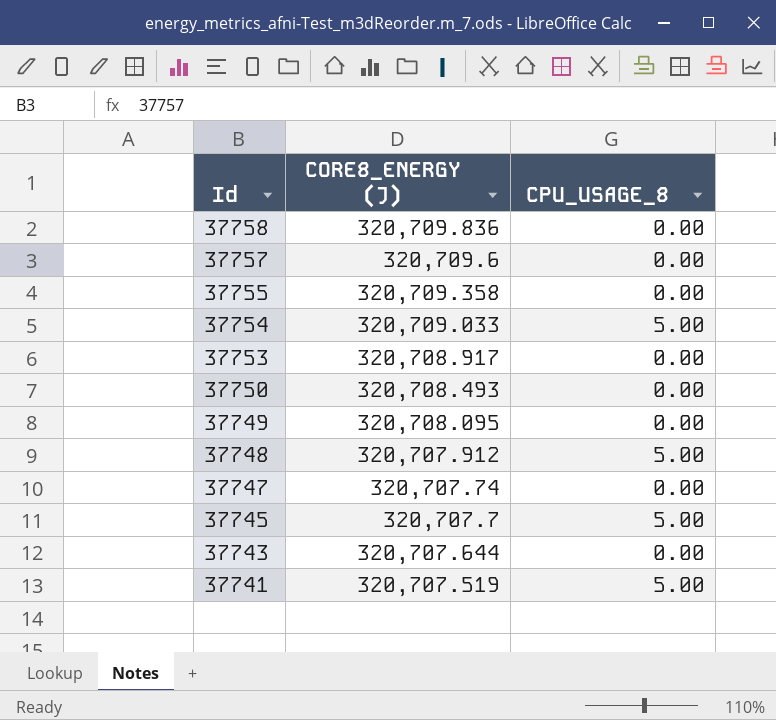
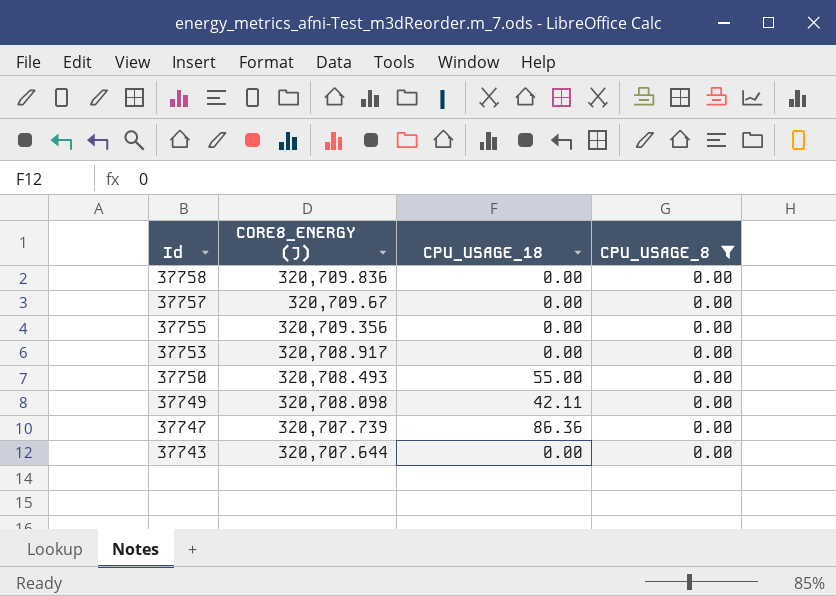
filter: none -> CPU_USAGE_8 = 0.00
column CPU_USAGE_18 | position: none -> 3
37757 | CORE8_ENERGY (J): 320,709.6 -> 320,709.67
37755 | CORE8_ENERGY (J): 320,709.358 -> 320,709.356
37749 | CORE8_ENERGY (J): 320,708.095 -> 320,708.098
37747 | CORE8_ENERGY (J): 320,707.74 -> 320,707.739

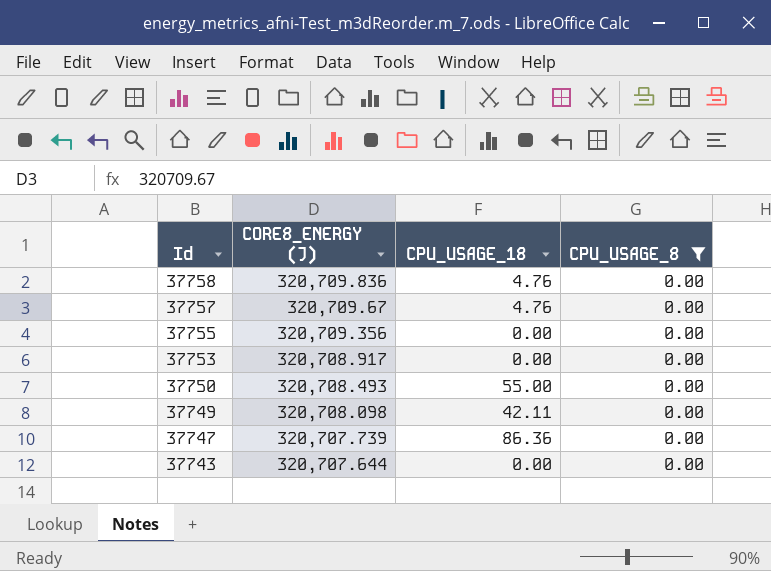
37758 | CPU_USAGE_18: 0.00 -> 4.76
37757 | CPU_USAGE_18: 0.00 -> 4.76

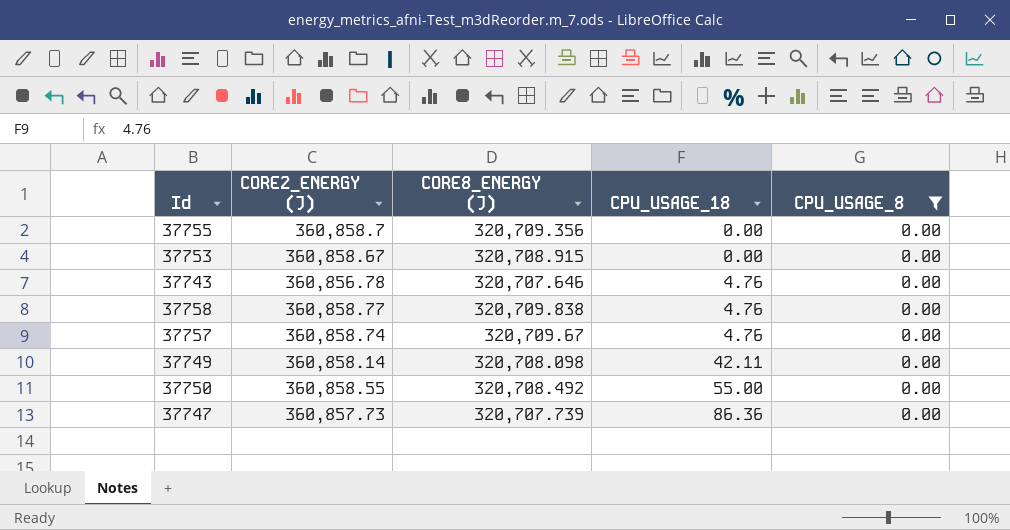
row order: Id descending -> CPU_USAGE_18 ascending
column CORE2_ENERGY (J) | position: none -> 2
37753 | CORE8_ENERGY (J): 320,708.917 -> 320,708.915
37743 | CORE8_ENERGY (J): 320,707.644 -> 320,707.646
37743 | CPU_USAGE_18: 0.00 -> 4.76
37758 | CORE8_ENERGY (J): 320,709.836 -> 320,709.838
37750 | CORE8_ENERGY (J): 320,708.493 -> 320,708.492

